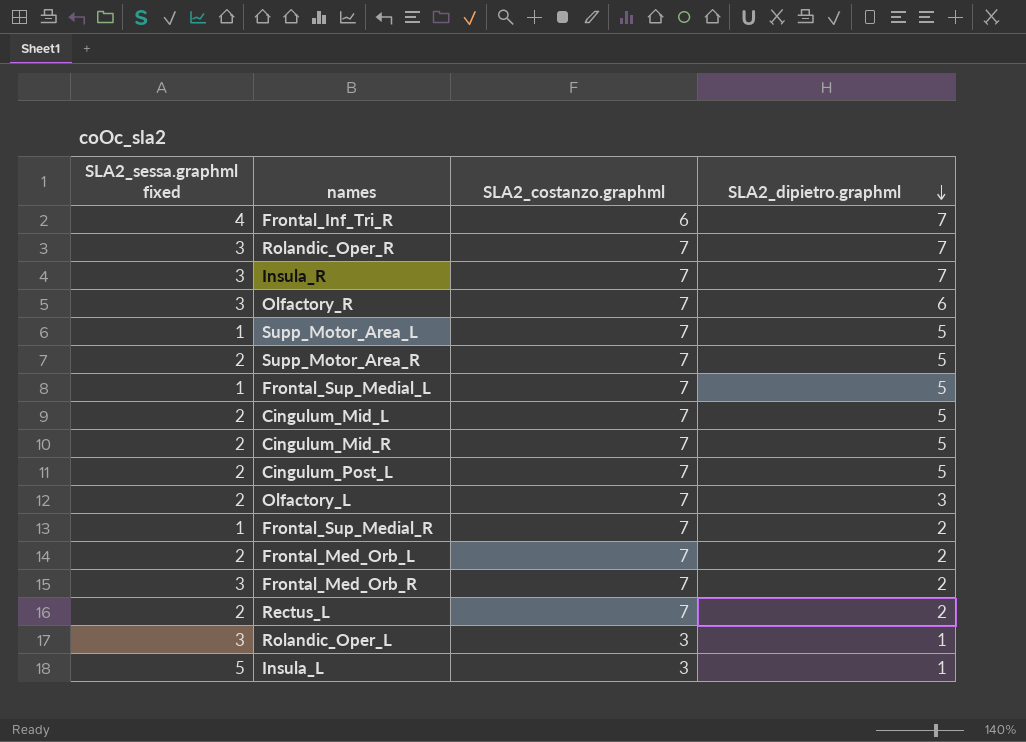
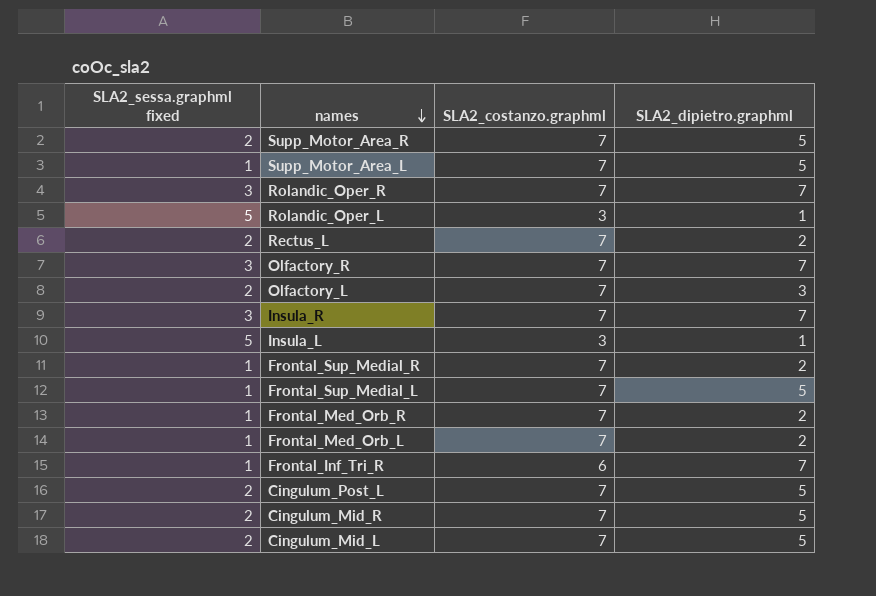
row order: SLA2_dipietro.graphml descending -> names descending
Rolandic_Oper_L | SLA2_sessa.graphml fixed: 3 -> 5
Olfactory_R | SLA2_dipietro.graphml: 6 -> 7
Frontal_Med_Orb_R | SLA2_sessa.graphml fixed: 3 -> 1
Frontal_Med_Orb_L | SLA2_sessa.graphml fixed: 2 -> 1
Frontal_Inf_Tri_R | SLA2_sessa.graphml fixed: 4 -> 1

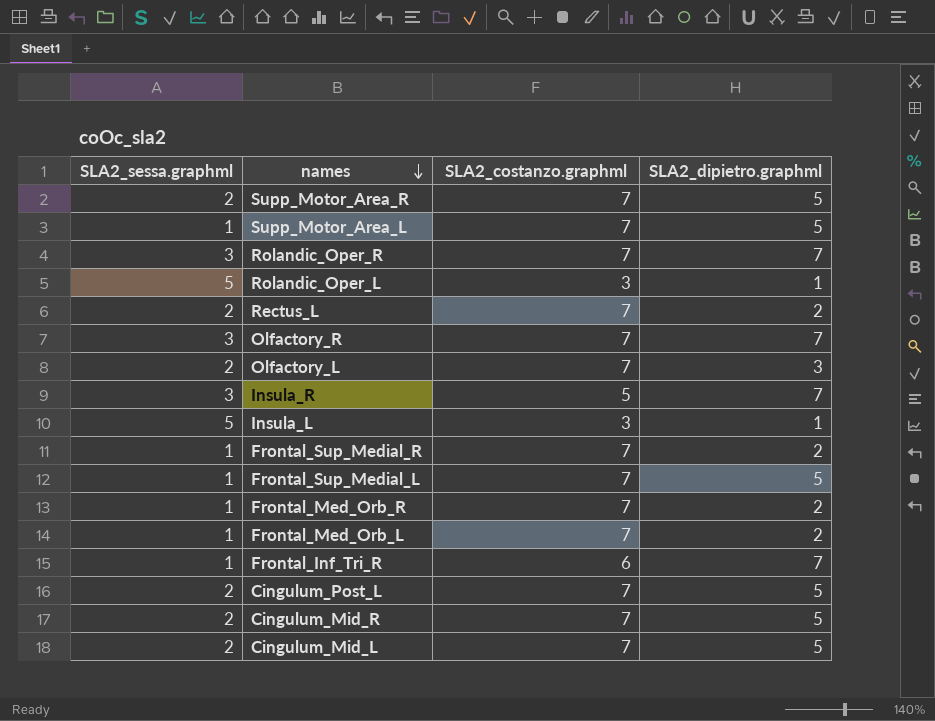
column name: SLA2_sessa.graphml fixed -> SLA2_sessa.graphml
Insula_R | SLA2_costanzo.graphml: 7 -> 5

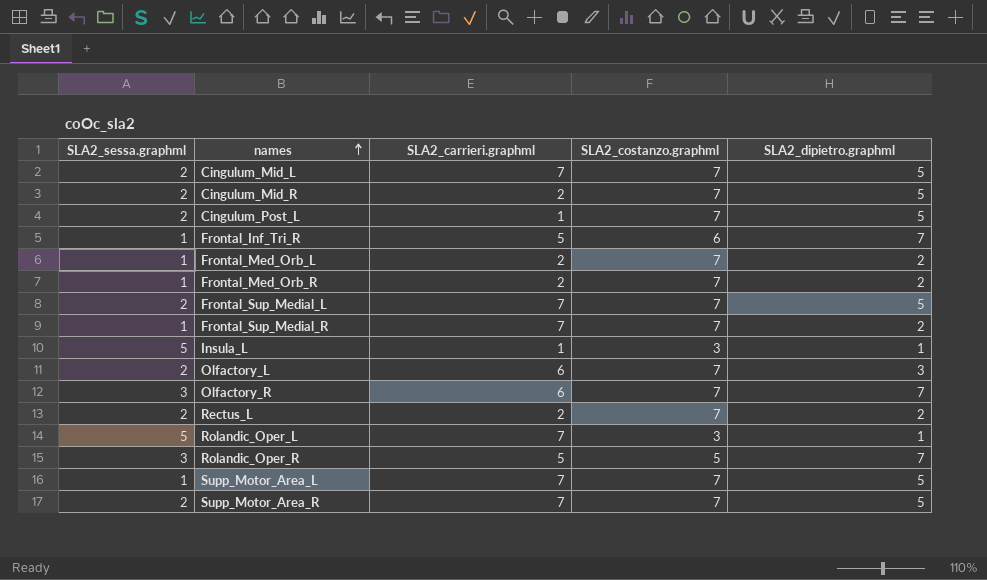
row order: names descending -> names ascending
column SLA2_carrieri.graphml | position: none -> 3
row Insula_R: 3 | 5 | 7 -> none
Frontal_Sup_Medial_L | SLA2_sessa.graphml: 1 -> 2
Rolandic_Oper_R | SLA2_costanzo.graphml: 7 -> 5

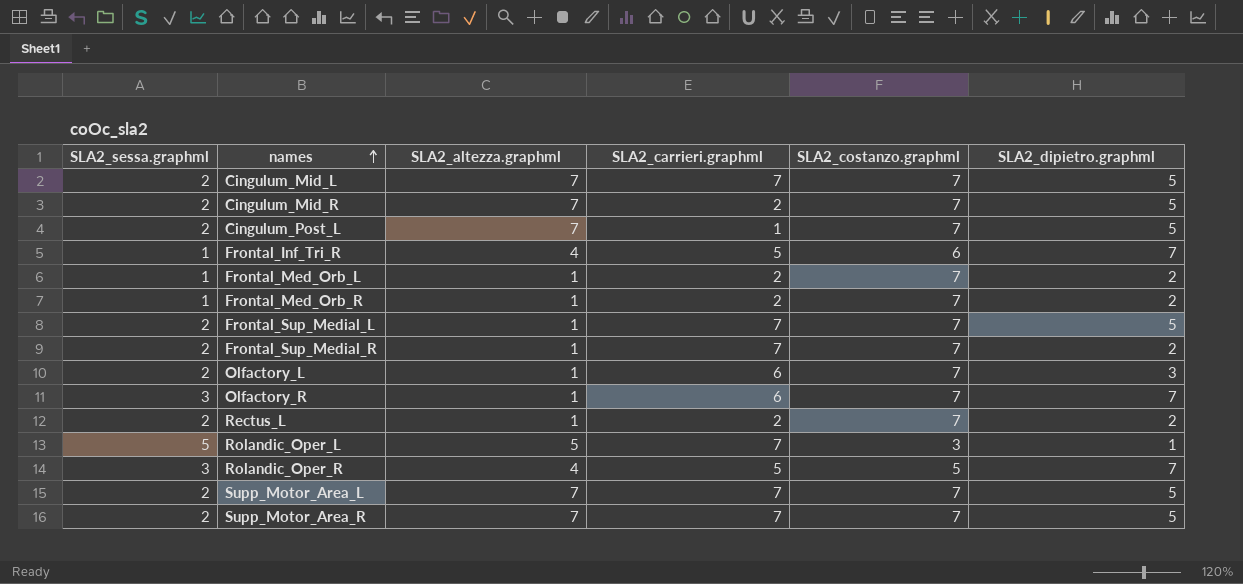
column SLA2_altezza.graphml | position: none -> 3
row Insula_L: 5 | 1 | 3 | 1 -> none
Frontal_Sup_Medial_R | SLA2_sessa.graphml: 1 -> 2
Supp_Motor_Area_L | SLA2_sessa.graphml: 1 -> 2

